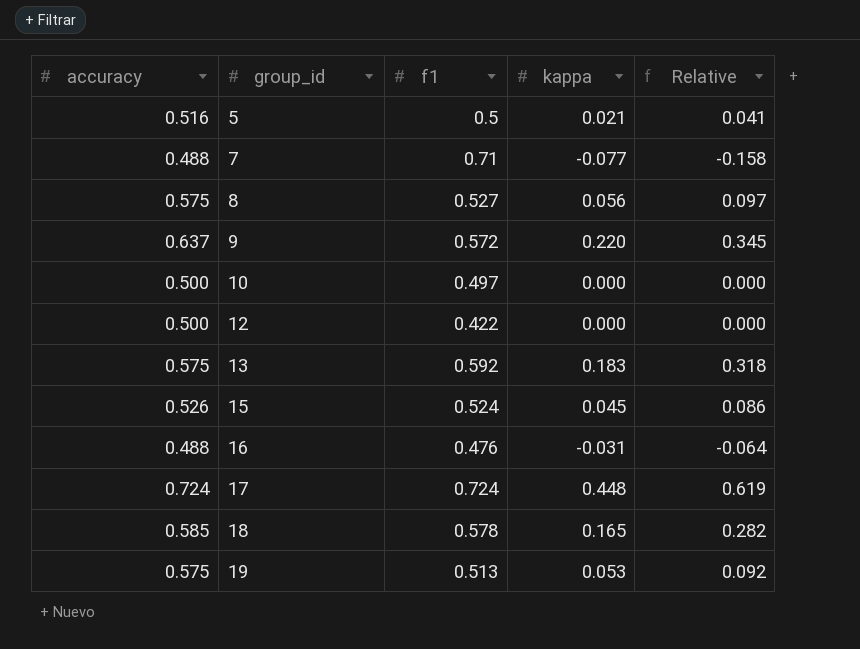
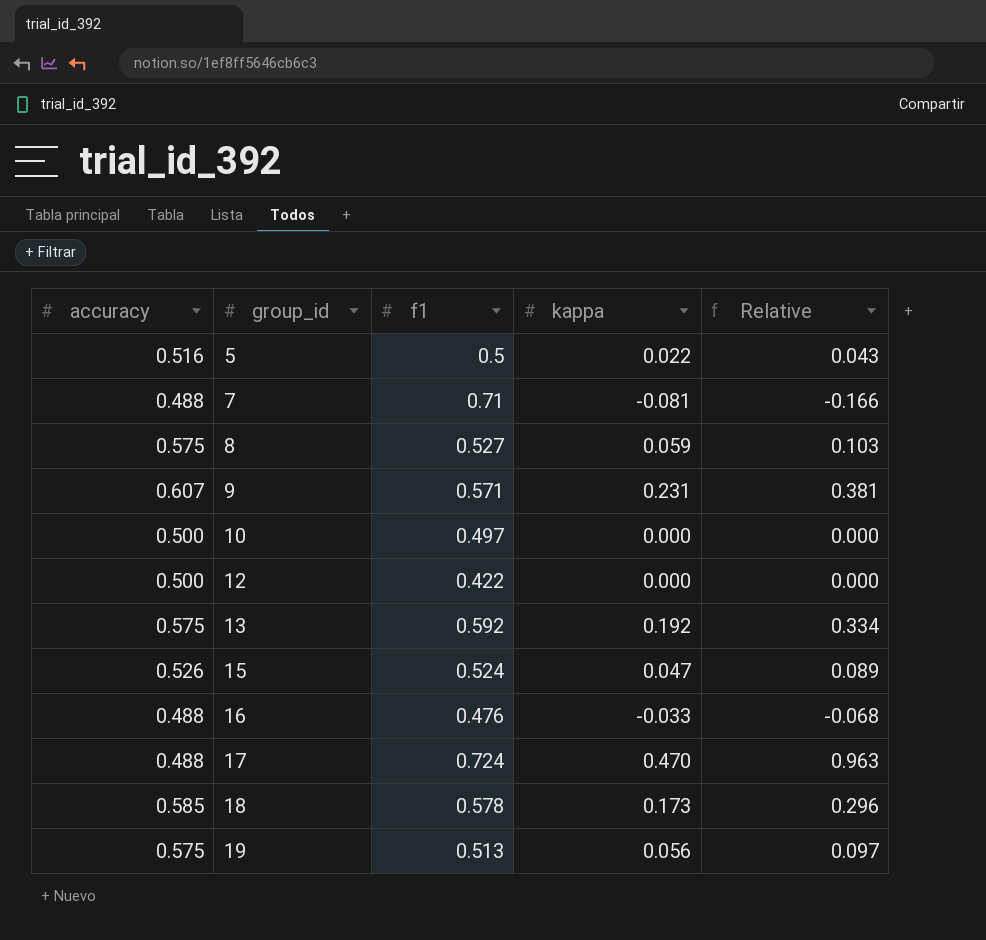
5 | kappa: 0.021 -> 0.022
5 | Relative: 0.041 -> 0.043
7 | kappa: -0.077 -> -0.081
7 | Relative: -0.158 -> -0.166
8 | kappa: 0.056 -> 0.059
8 | Relative: 0.097 -> 0.103
9 | accuracy: 0.637 -> 0.607
9 | f1: 0.572 -> 0.571
9 | kappa: 0.220 -> 0.231
9 | Relative: 0.345 -> 0.381
13 | kappa: 0.183 -> 0.192
13 | Relative: 0.318 -> 0.334
15 | kappa: 0.045 -> 0.047
15 | Relative: 0.086 -> 0.089
16 | kappa: -0.031 -> -0.033
16 | Relative: -0.064 -> -0.068
17 | accuracy: 0.724 -> 0.488
17 | kappa: 0.448 -> 0.470
17 | Relative: 0.619 -> 0.963
18 | kappa: 0.165 -> 0.173
18 | Relative: 0.282 -> 0.296
19 | kappa: 0.053 -> 0.056
19 | Relative: 0.092 -> 0.097

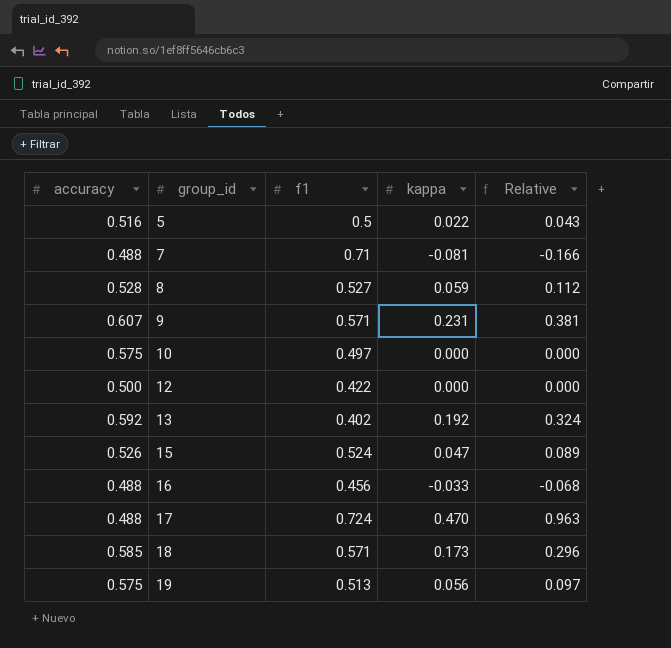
8 | accuracy: 0.575 -> 0.528
8 | Relative: 0.103 -> 0.112
10 | accuracy: 0.500 -> 0.575
13 | accuracy: 0.575 -> 0.592
13 | f1: 0.592 -> 0.402
13 | Relative: 0.334 -> 0.324
16 | f1: 0.476 -> 0.456
18 | f1: 0.578 -> 0.571

